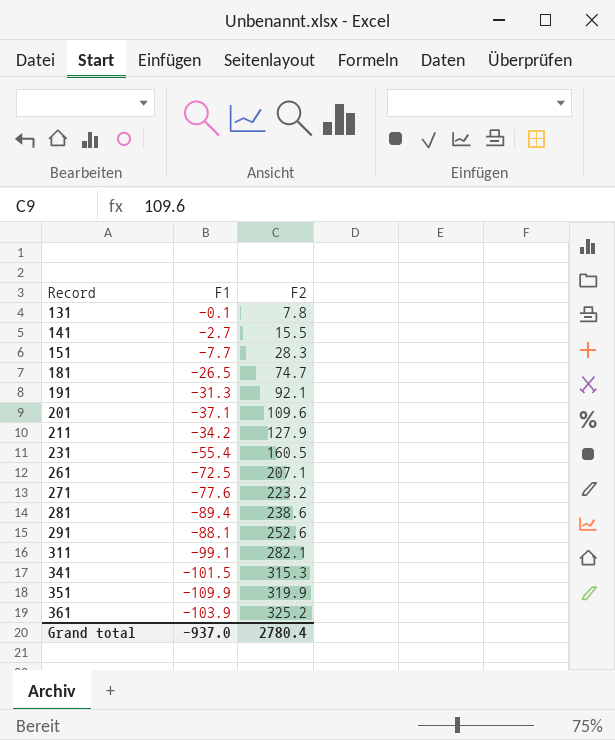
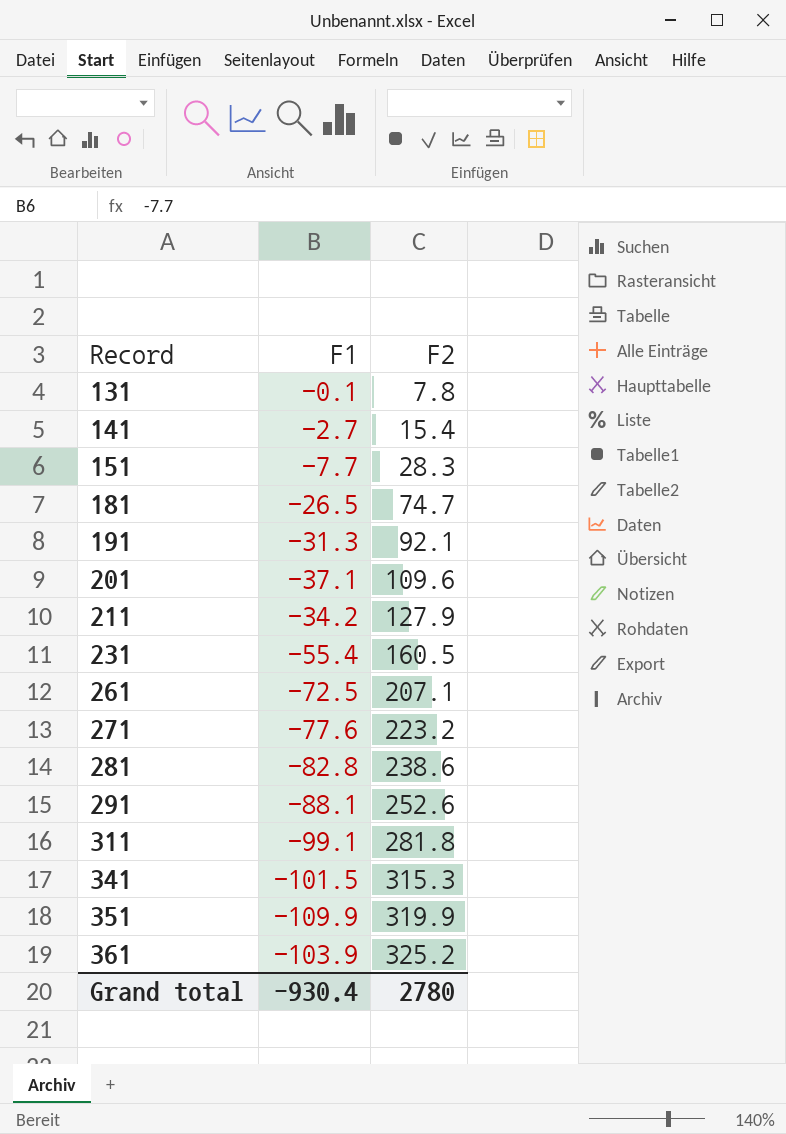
141 | F2: 15.5 -> 15.4
281 | F1: -89.4 -> -82.8
311 | F2: 282.1 -> 281.8
Grand total | F1: -937.0 -> -930.4
Grand total | F2: 2780.4 -> 2780

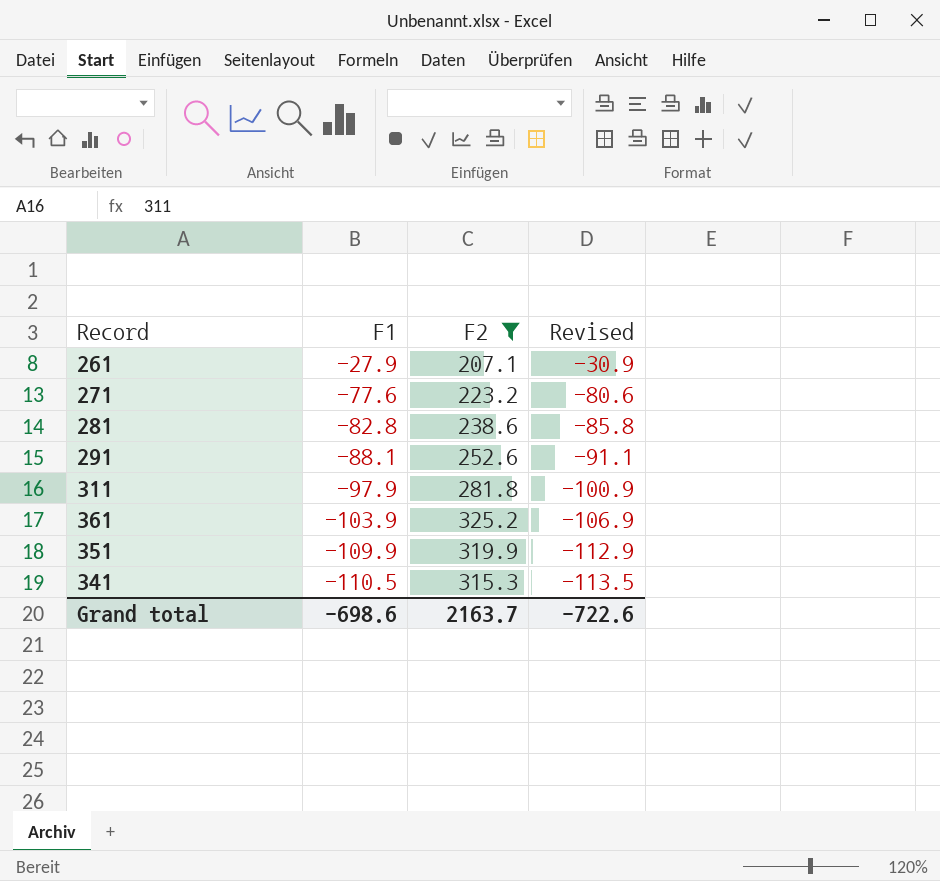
filter: none -> F2 >= 207.1
row order: Record ascending -> F1 descending
column Revised | formula: none -> [F1] - 3
261 | F1: -72.5 -> -27.9
311 | F1: -99.1 -> -97.9
341 | F1: -101.5 -> -110.5
Grand total | F1: -930.4 -> -698.6
Grand total | F2: 2780 -> 2163.7

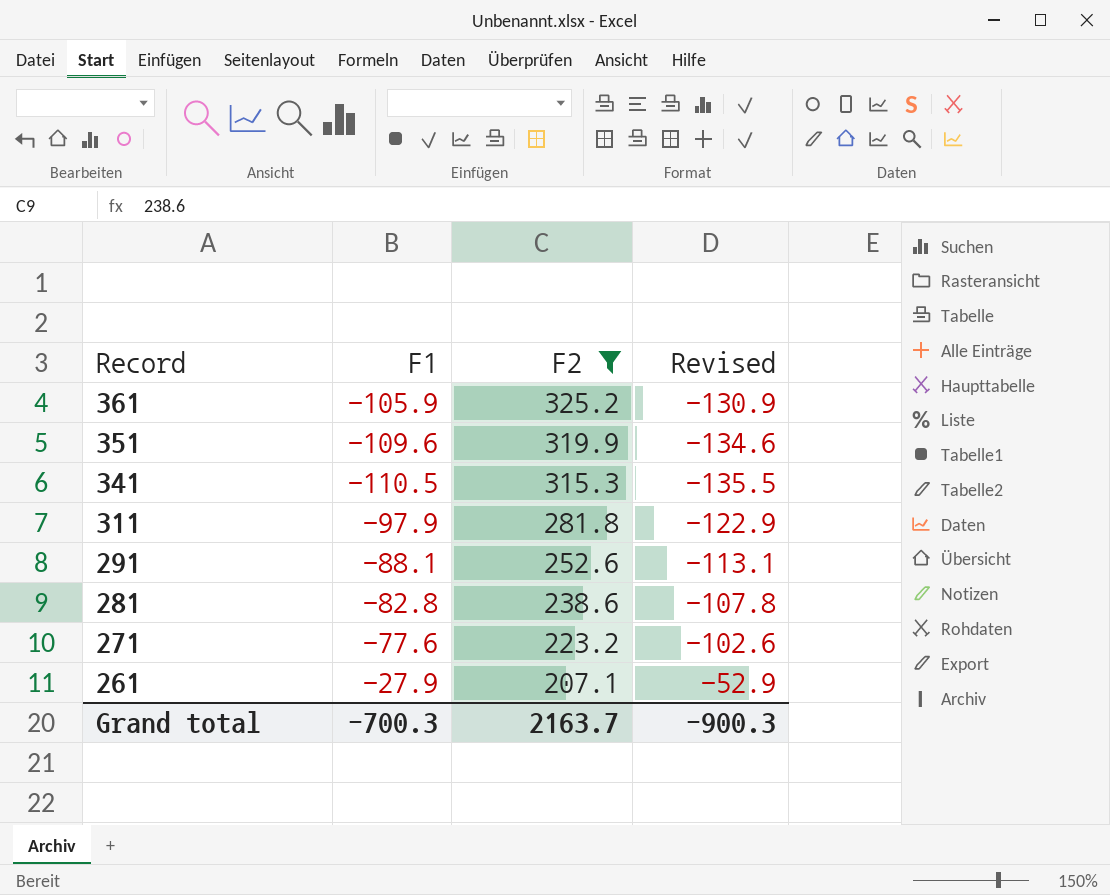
row order: F1 descending -> Record descending
column Revised | formula: [F1] - 3 -> [F1] - 25
361 | F1: -103.9 -> -105.9
351 | F1: -109.9 -> -109.6
Grand total | F1: -698.6 -> -700.3
Grand total | Revised: -722.6 -> -900.3

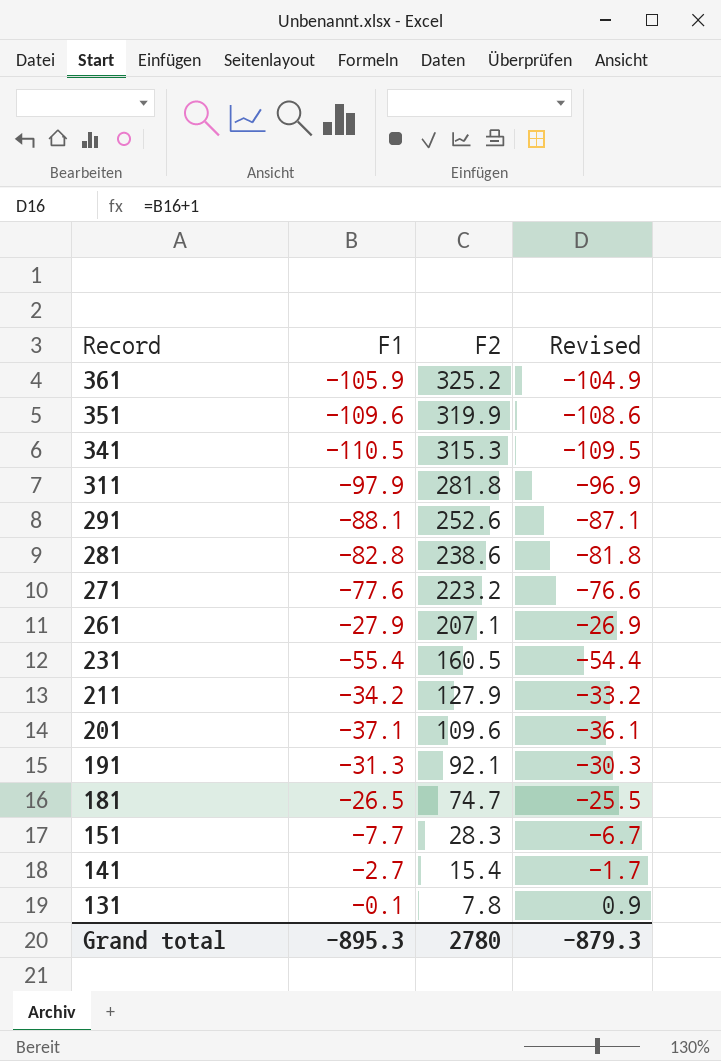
filter: F2 >= 207.1 -> none
column Revised | formula: [F1] - 25 -> [F1] + 1
Grand total | F1: -700.3 -> -895.3
Grand total | F2: 2163.7 -> 2780
Grand total | Revised: -900.3 -> -879.3

